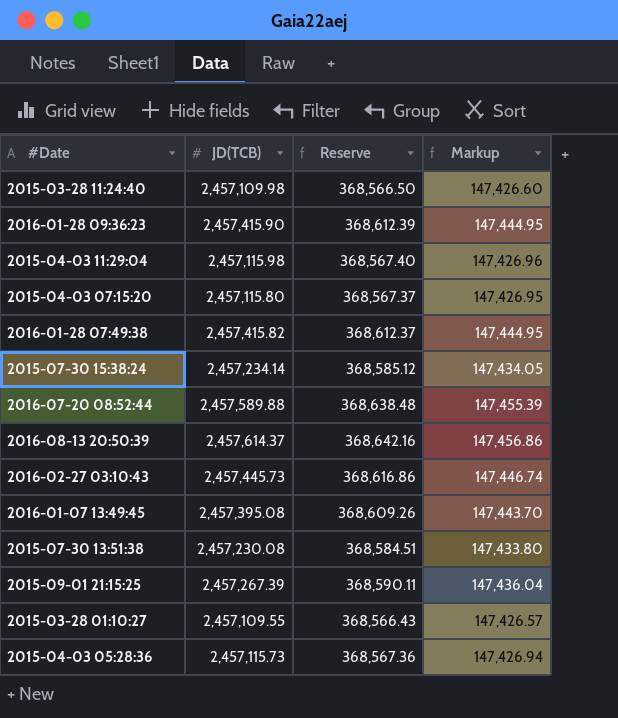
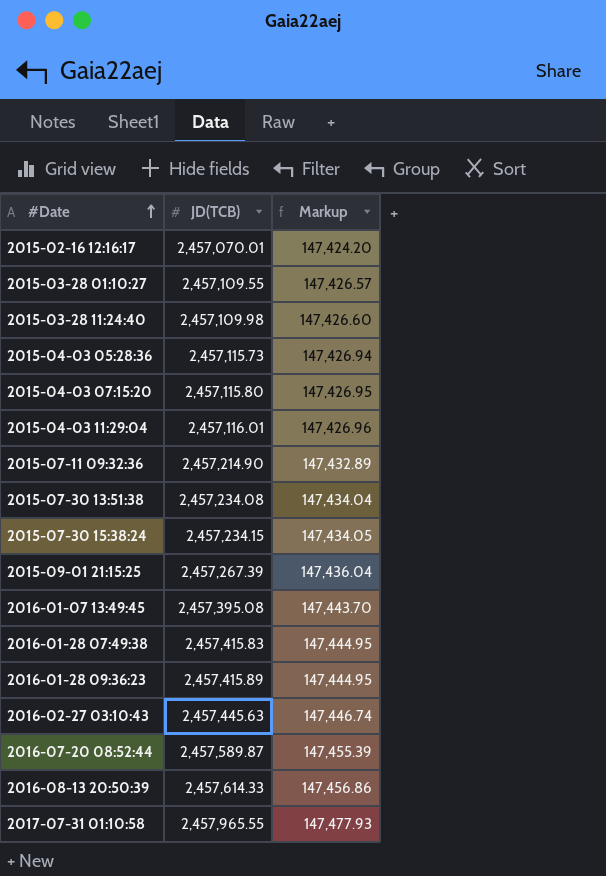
row order: none -> #Date ascending
column Reserve | formula: [JD(TCB)] * 0.15 -> none
row 2015-02-16 12:16:17: none -> 2,457,070.01 | 147,424.20
2015-04-03 11:29:04 | JD(TCB): 2,457,115.98 -> 2,457,116.01
row 2015-07-11 09:32:36: none -> 2,457,214.90 | 147,432.89
2015-07-30 13:51:38 | JD(TCB): 2,457,230.08 -> 2,457,234.08
2015-07-30 13:51:38 | Markup: 147,433.80 -> 147,434.04
2015-07-30 15:38:24 | JD(TCB): 2,457,234.14 -> 2,457,234.15
2016-01-28 07:49:38 | JD(TCB): 2,457,415.82 -> 2,457,415.83
2016-01-28 09:36:23 | JD(TCB): 2,457,415.90 -> 2,457,415.89
2016-02-27 03:10:43 | JD(TCB): 2,457,445.73 -> 2,457,445.63
2016-07-20 08:52:44 | JD(TCB): 2,457,589.88 -> 2,457,589.87
2016-08-13 20:50:39 | JD(TCB): 2,457,614.37 -> 2,457,614.33
row 2017-07-31 01:10:58: none -> 2,457,965.55 | 147,477.93

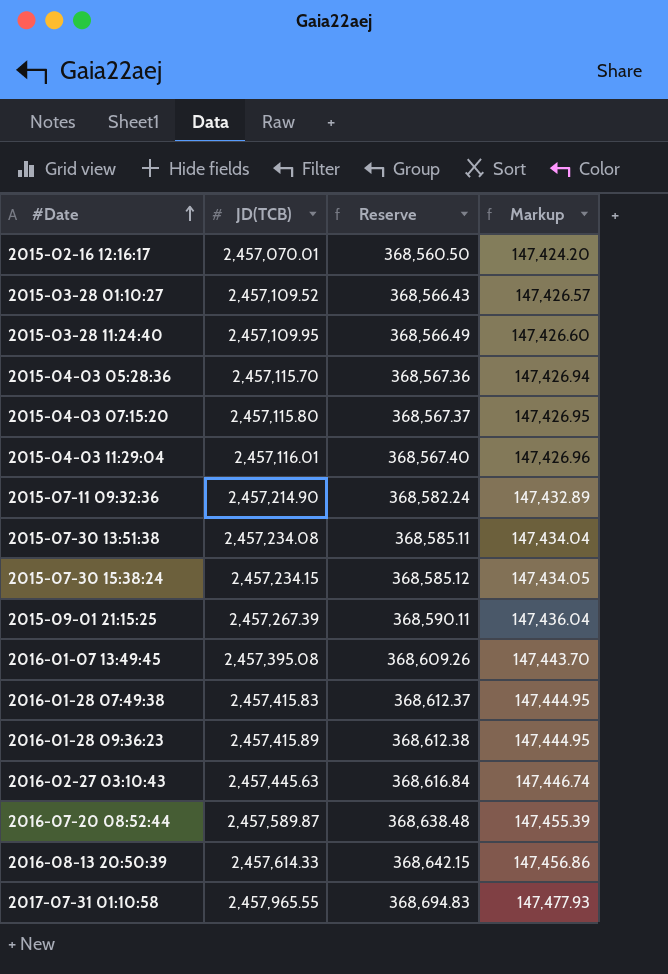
column Reserve | formula: none -> [JD(TCB)] * 0.15
2015-03-28 01:10:27 | JD(TCB): 2,457,109.55 -> 2,457,109.52
2015-03-28 11:24:40 | JD(TCB): 2,457,109.98 -> 2,457,109.95
2015-04-03 05:28:36 | JD(TCB): 2,457,115.73 -> 2,457,115.70

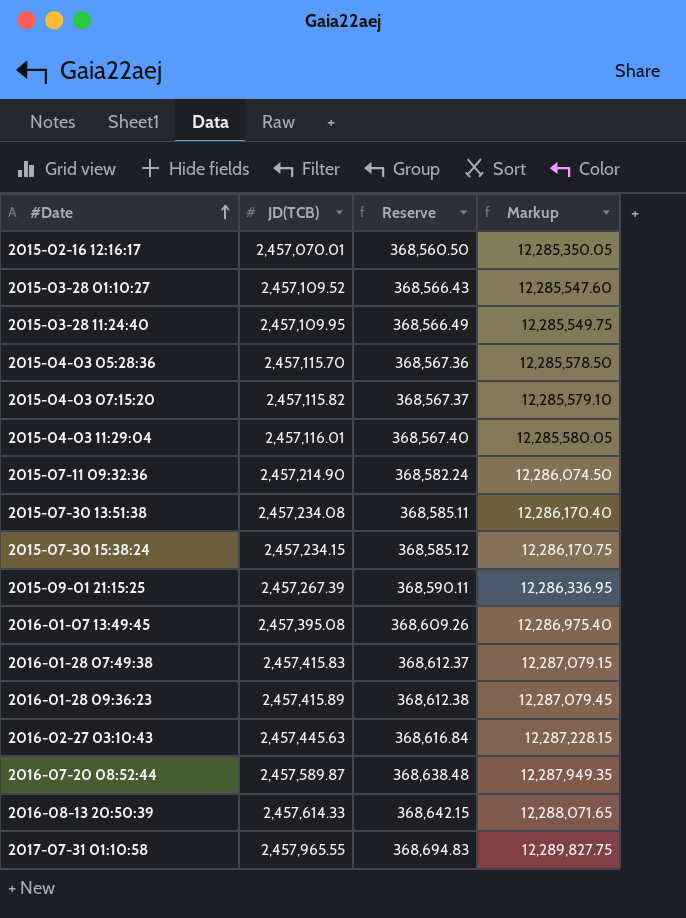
column Markup | formula: [JD(TCB)] * 0.06 -> [JD(TCB)] * 5
2015-04-03 07:15:20 | JD(TCB): 2,457,115.80 -> 2,457,115.82

